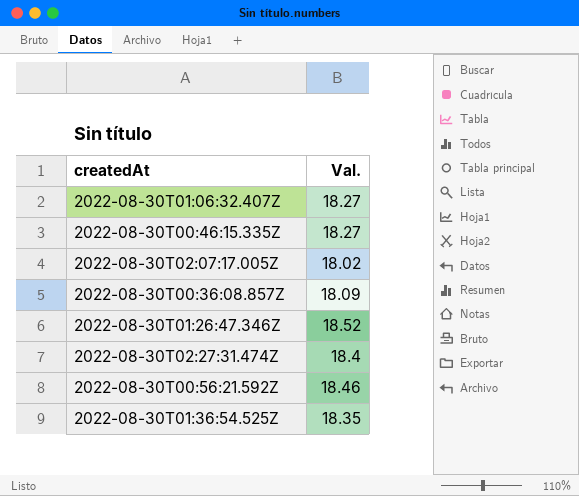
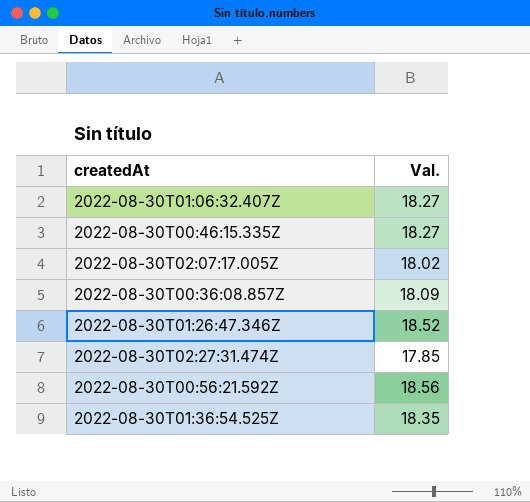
2022-08-30T02:27:31.474Z | Val.: 18.4 -> 17.85
2022-08-30T00:56:21.592Z | Val.: 18.46 -> 18.56

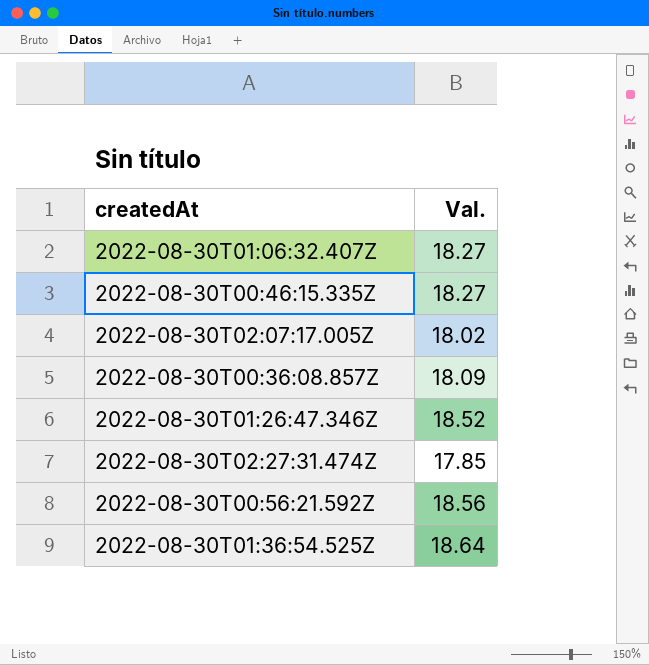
2022-08-30T01:36:54.525Z | Val.: 18.35 -> 18.64

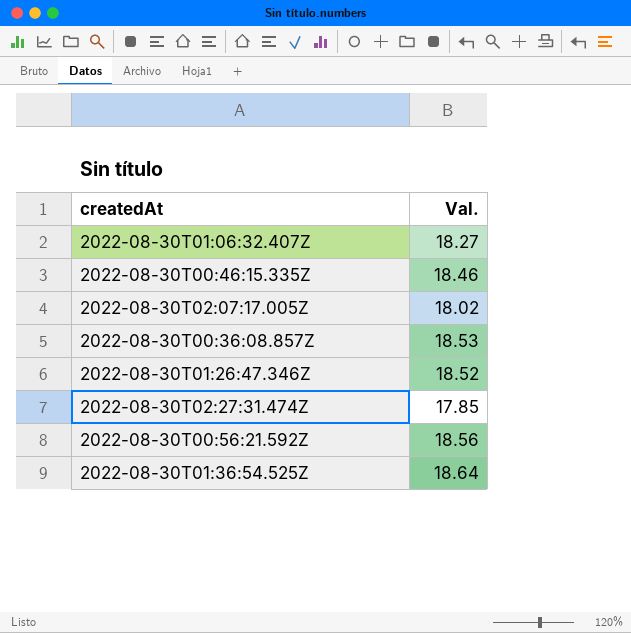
2022-08-30T00:46:15.335Z | Val.: 18.27 -> 18.46
2022-08-30T00:36:08.857Z | Val.: 18.09 -> 18.53

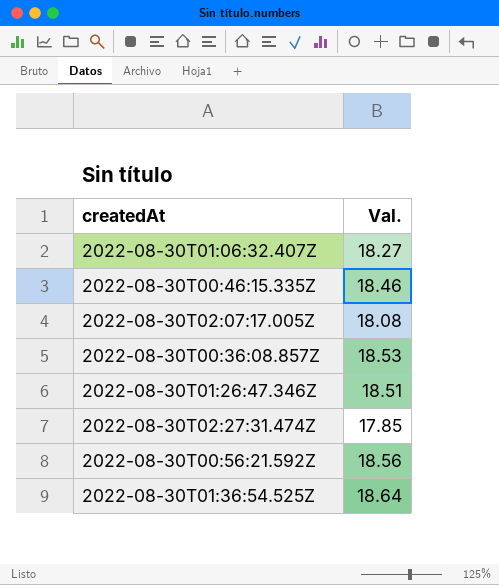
2022-08-30T02:07:17.005Z | Val.: 18.02 -> 18.08
2022-08-30T01:26:47.346Z | Val.: 18.52 -> 18.51

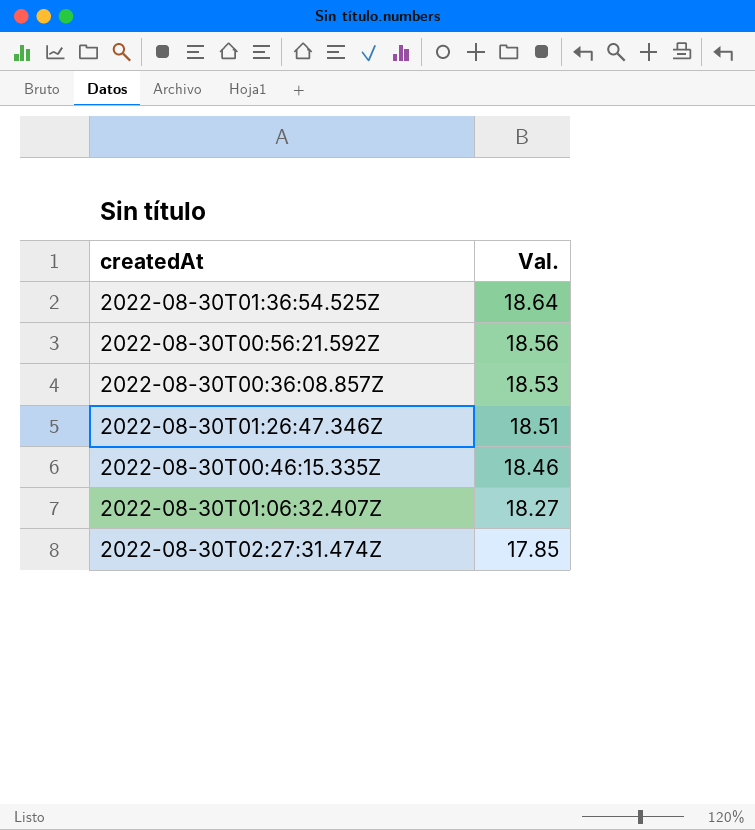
row order: none -> Val. descending
row 2022-08-30T02:07:17.005Z: 18.08 -> none

